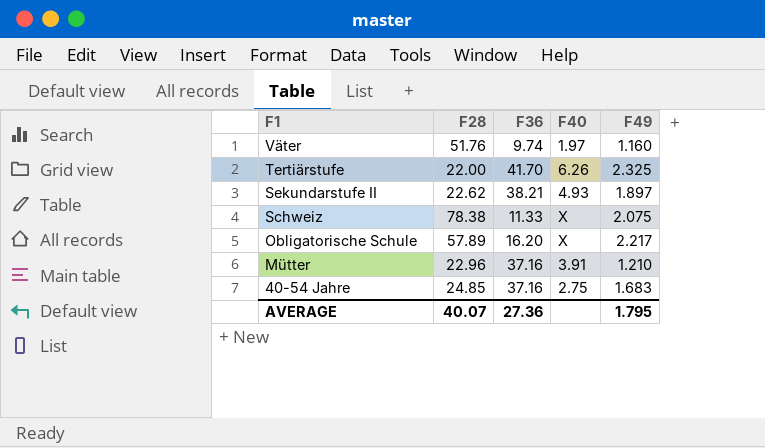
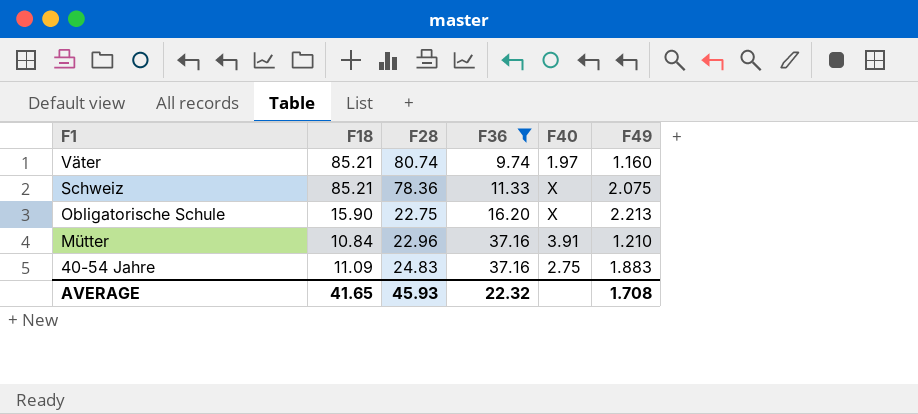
filter: none -> F36 <= 37.16
column F18 | position: none -> 2
Väter | F28: 51.76 -> 80.74
Schweiz | F28: 78.38 -> 78.36
Obligatorische Schule | F28: 57.89 -> 22.75
Obligatorische Schule | F49: 2.217 -> 2.213
40-54 Jahre | F28: 24.85 -> 24.83
40-54 Jahre | F49: 1.683 -> 1.883
AVERAGE | F28: 40.07 -> 45.93
AVERAGE | F36: 27.36 -> 22.32
AVERAGE | F49: 1.795 -> 1.708

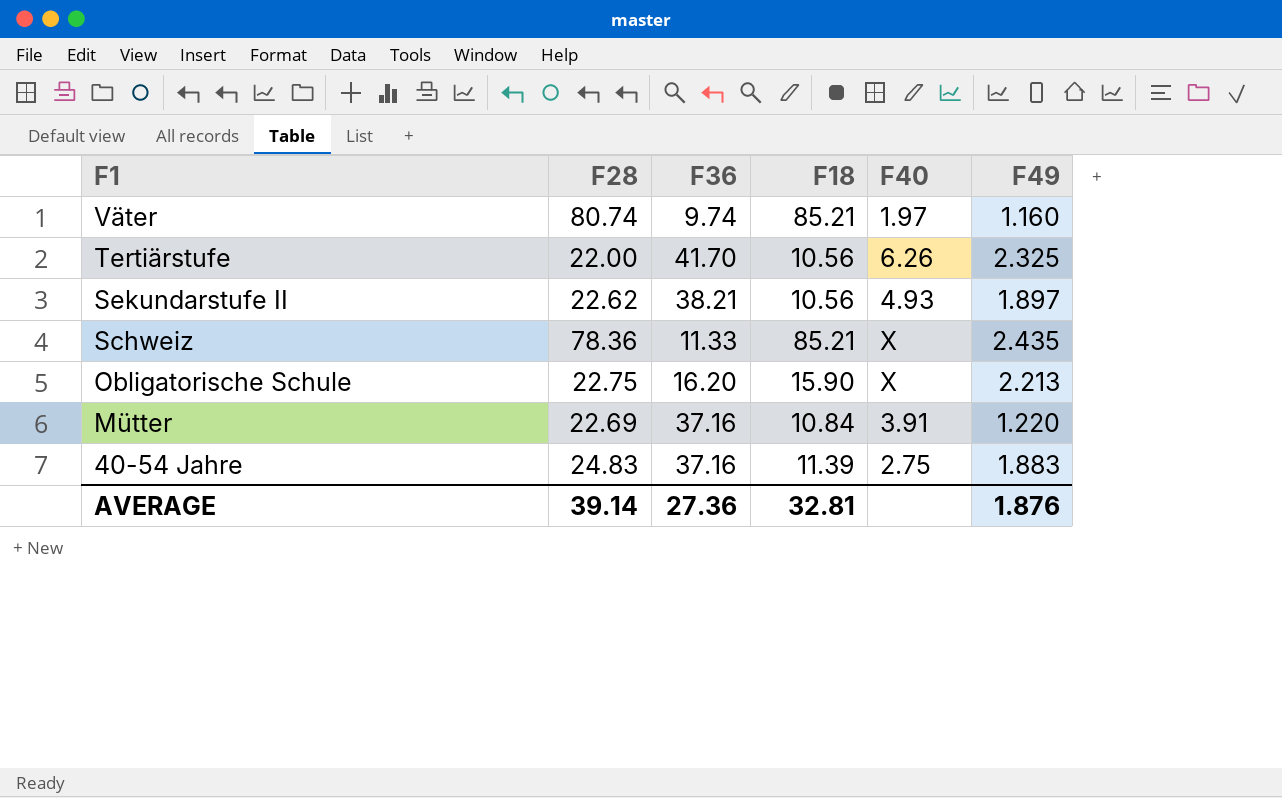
filter: F36 <= 37.16 -> none
column F18 | position: 2 -> 4
Schweiz | F49: 2.075 -> 2.435
Mütter | F28: 22.96 -> 22.69
Mütter | F49: 1.210 -> 1.220
40-54 Jahre | F18: 11.09 -> 11.39
AVERAGE | F28: 45.93 -> 39.14
AVERAGE | F36: 22.32 -> 27.36
AVERAGE | F18: 41.65 -> 32.81
AVERAGE | F49: 1.708 -> 1.876

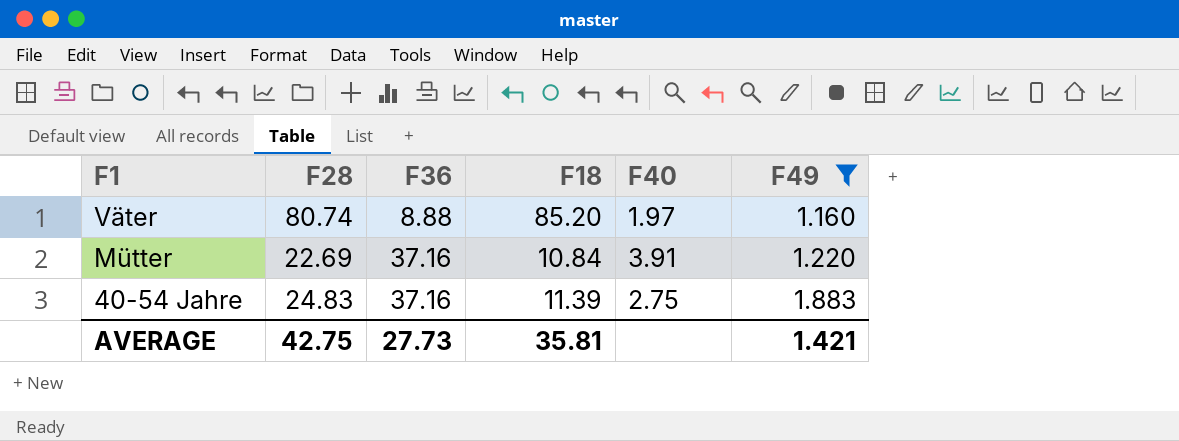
filter: none -> F49 <= 1.883
Väter | F36: 9.74 -> 8.88
Väter | F18: 85.21 -> 85.20
AVERAGE | F28: 39.14 -> 42.75
AVERAGE | F36: 27.36 -> 27.73
AVERAGE | F18: 32.81 -> 35.81
AVERAGE | F49: 1.876 -> 1.421

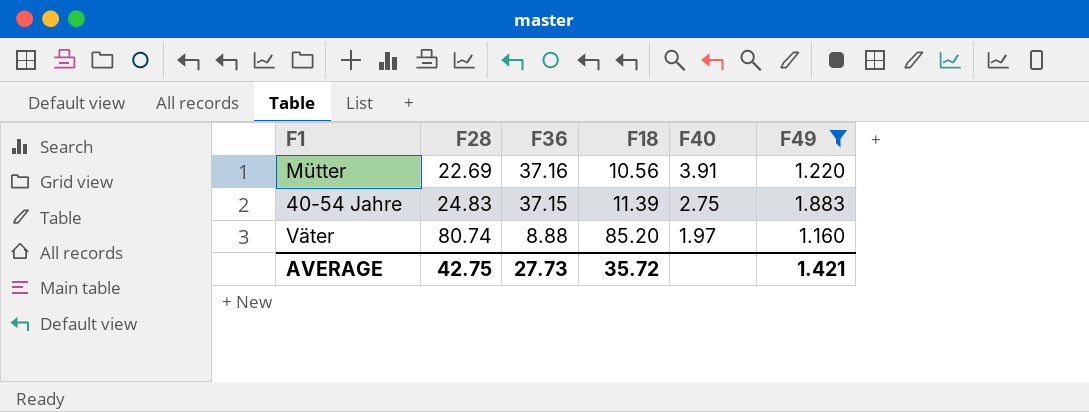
row order: F1 descending -> F28 ascending
Mütter | F18: 10.84 -> 10.56
40-54 Jahre | F36: 37.16 -> 37.15
AVERAGE | F18: 35.81 -> 35.72

